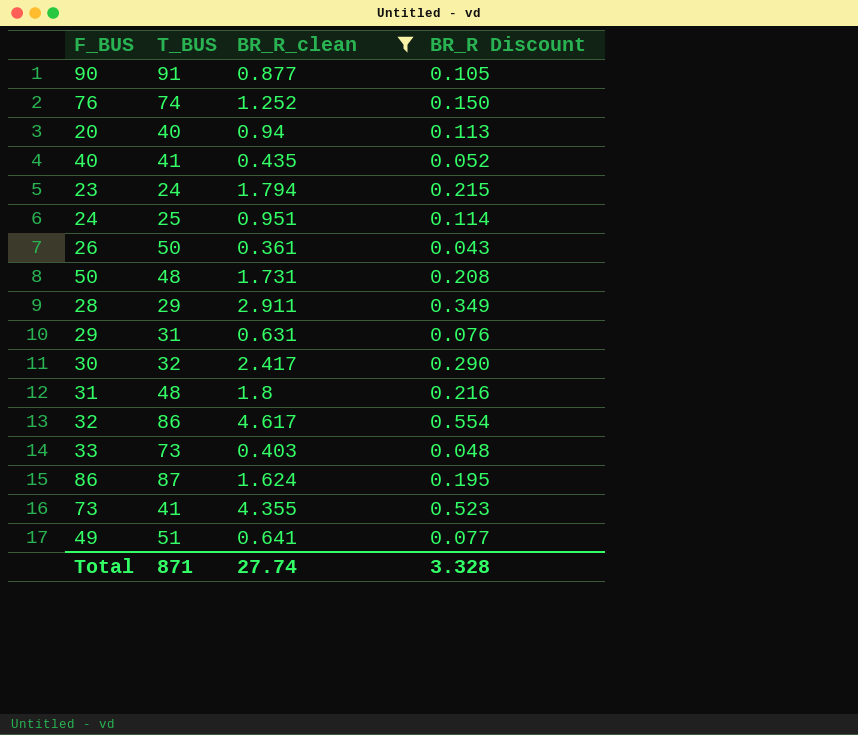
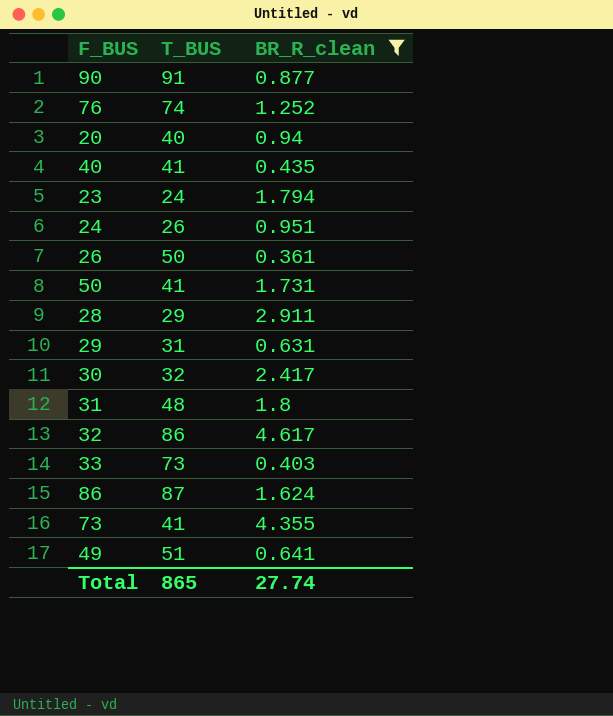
column BR_R Discount | formula: [BR_R_clean] * 0.12 -> none
24 | T_BUS: 25 -> 26
50 | T_BUS: 48 -> 41
Total | T_BUS: 871 -> 865

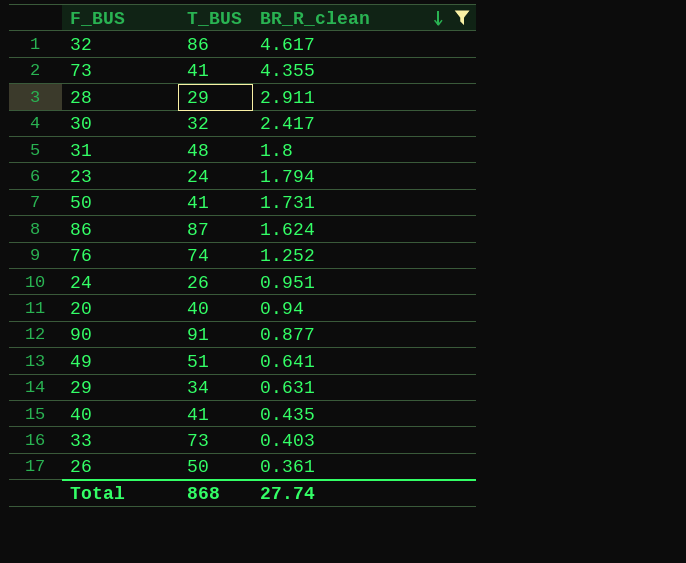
row order: none -> BR_R_clean descending
29 | T_BUS: 31 -> 34
Total | T_BUS: 865 -> 868

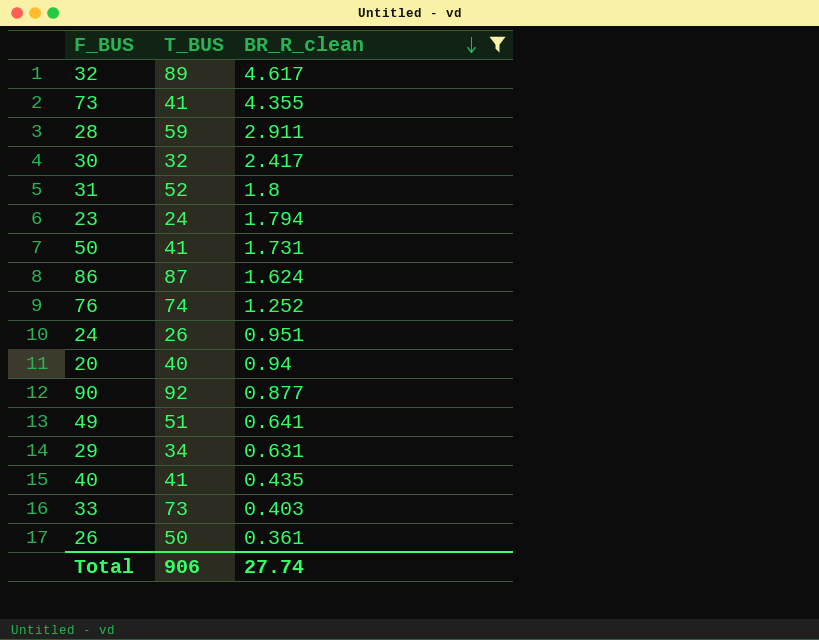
32 | T_BUS: 86 -> 89
28 | T_BUS: 29 -> 59
31 | T_BUS: 48 -> 52
90 | T_BUS: 91 -> 92
Total | T_BUS: 868 -> 906

